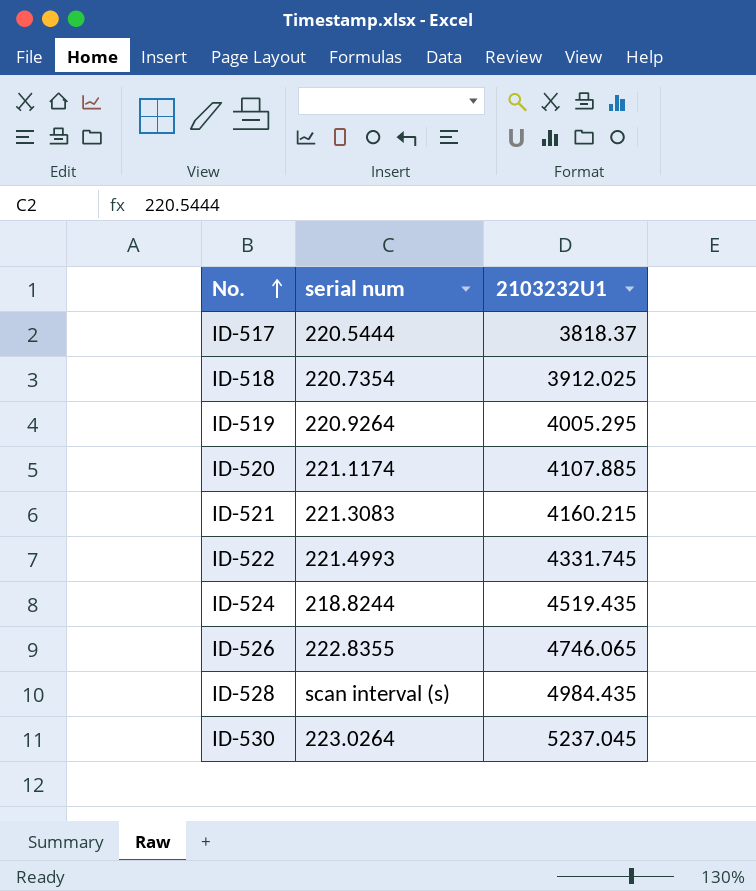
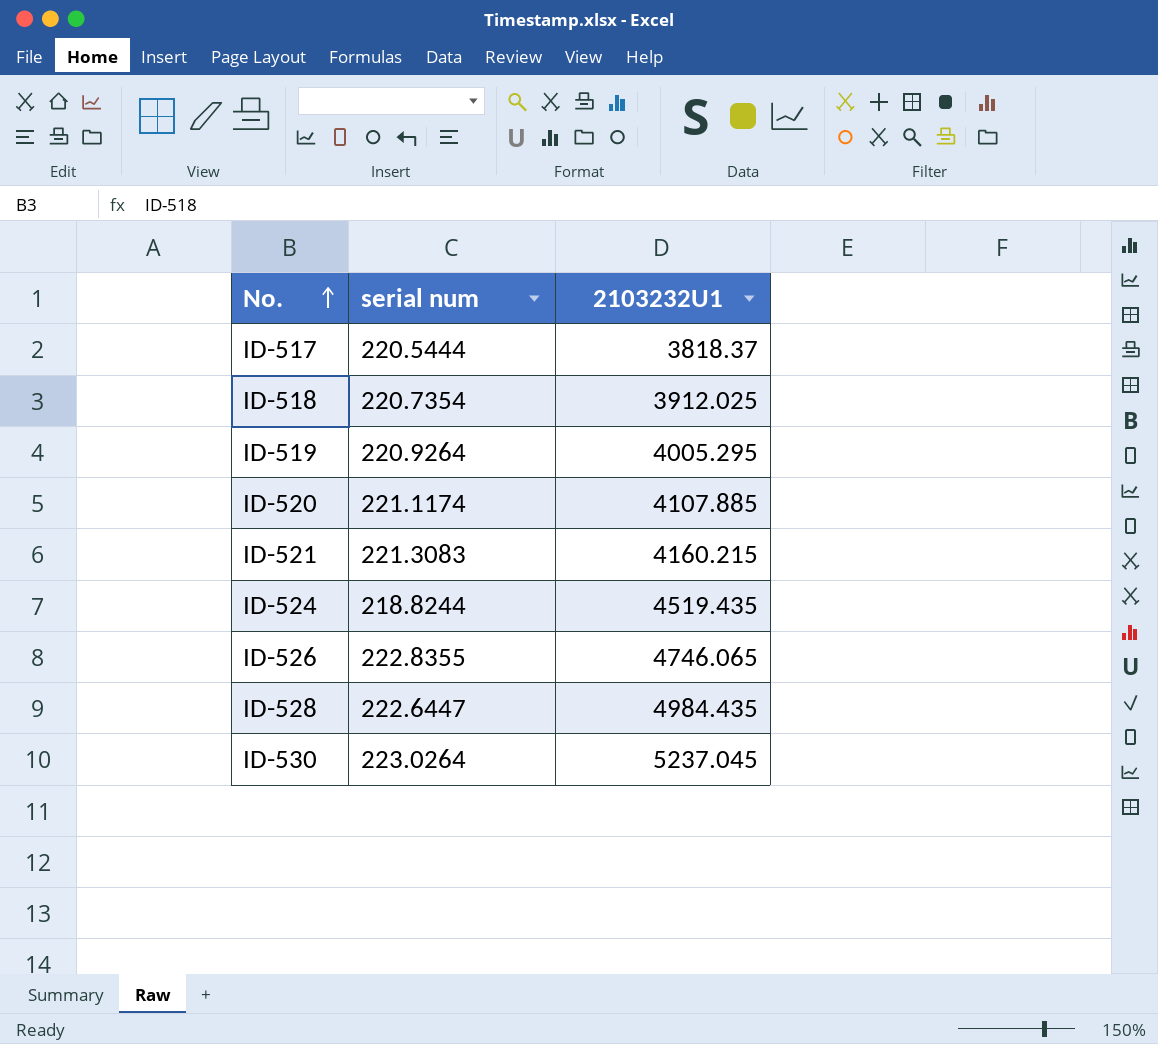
row ID-522: 221.4993 | 4331.745 -> none
ID-528 | serial num: scan interval (s) -> 222.6447

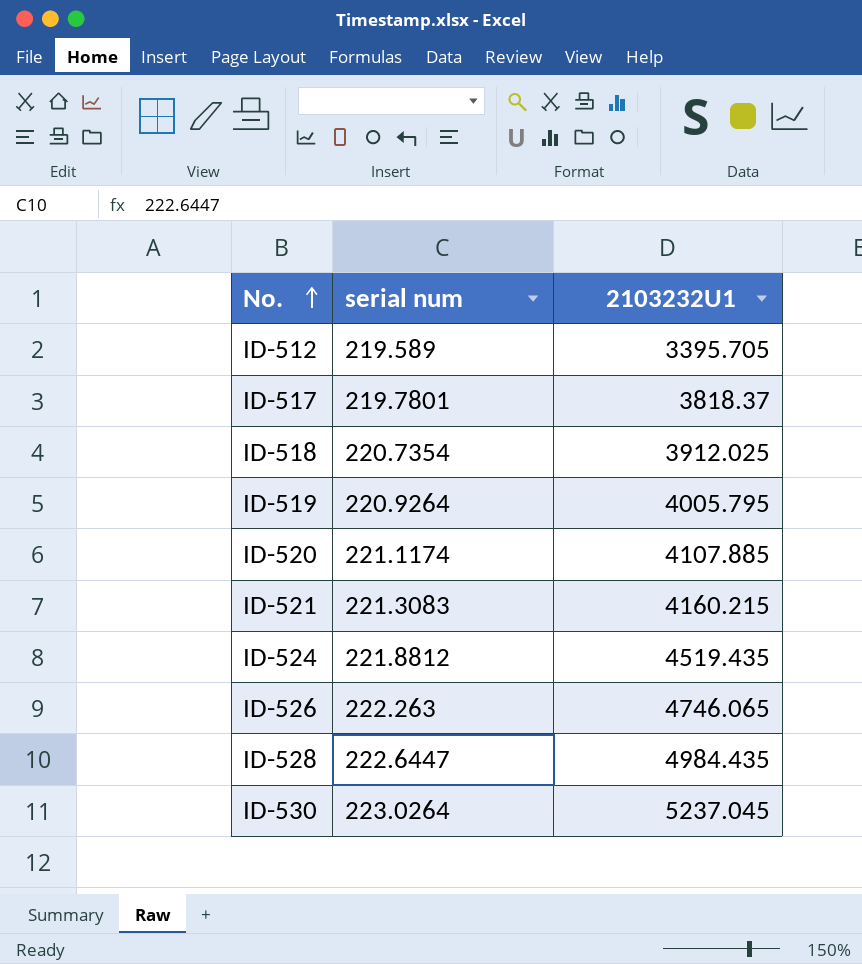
row ID-512: none -> 219.589 | 3395.705
ID-517 | serial num: 220.5444 -> 219.7801
ID-519 | 2103232U1: 4005.295 -> 4005.795
ID-524 | serial num: 218.8244 -> 221.8812
ID-526 | serial num: 222.8355 -> 222.263

